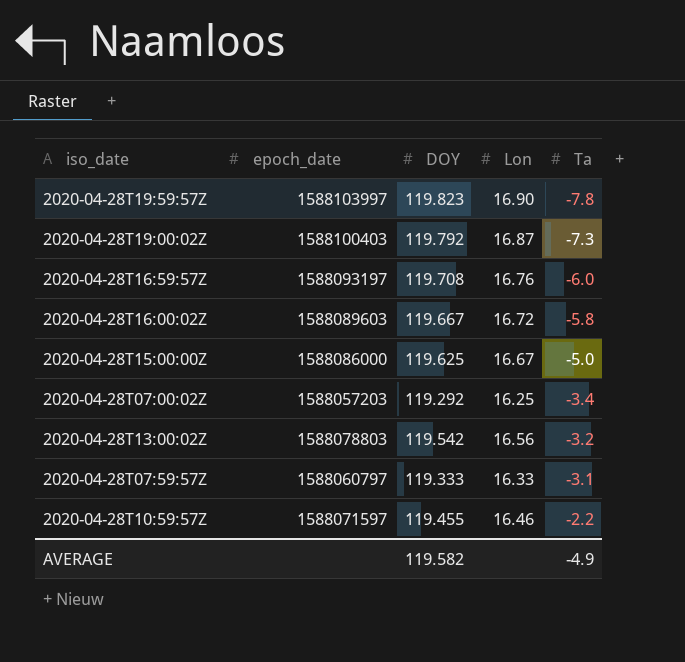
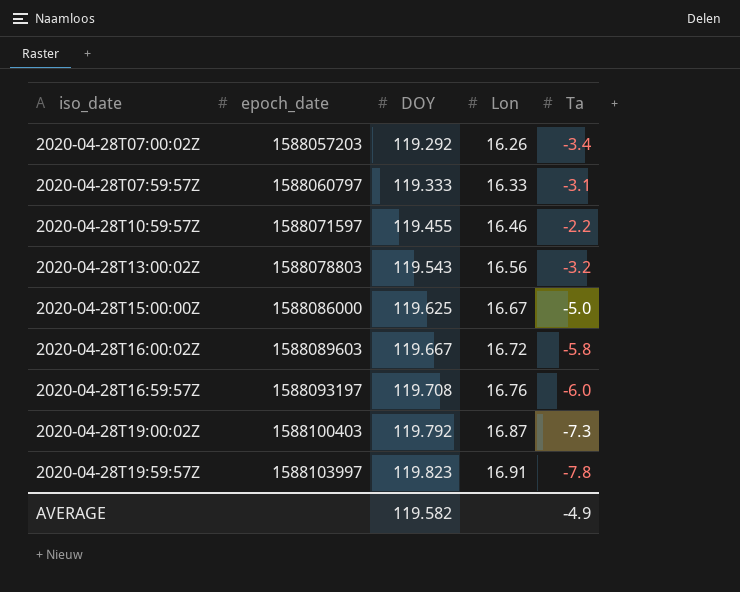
row order: Ta ascending -> iso_date ascending
2020-04-28T07:00:02Z | Lon: 16.25 -> 16.26
2020-04-28T13:00:02Z | DOY: 119.542 -> 119.543
2020-04-28T19:59:57Z | Lon: 16.90 -> 16.91

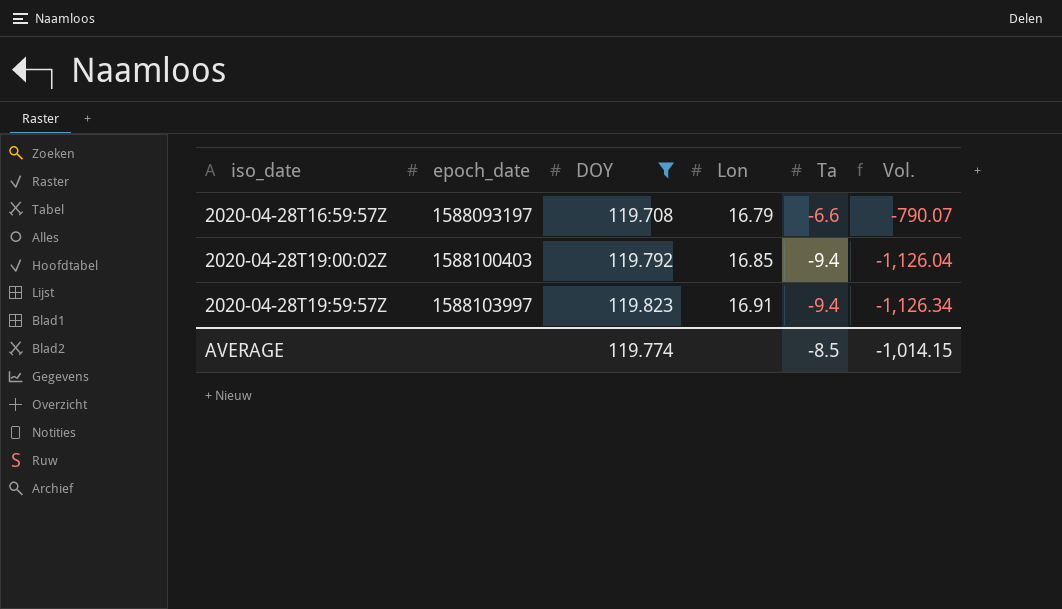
filter: none -> DOY >= 119.708
column Vol. | formula: none -> [DOY] * [Ta]
2020-04-28T16:59:57Z | Lon: 16.76 -> 16.79
2020-04-28T16:59:57Z | Ta: -6.0 -> -6.6
2020-04-28T19:00:02Z | Lon: 16.87 -> 16.85
2020-04-28T19:00:02Z | Ta: -7.3 -> -9.4
2020-04-28T19:59:57Z | Ta: -7.8 -> -9.4
AVERAGE | DOY: 119.582 -> 119.774
AVERAGE | Ta: -4.9 -> -8.5

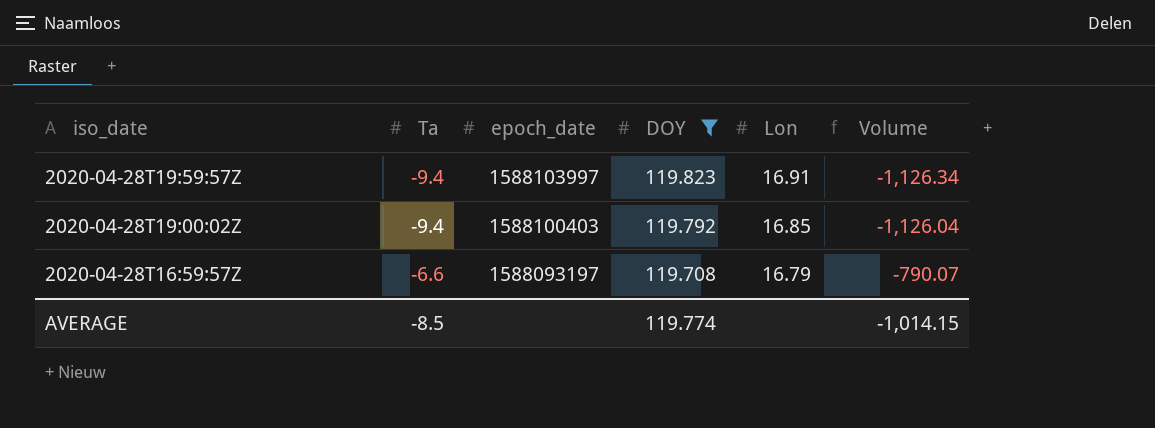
row order: iso_date ascending -> iso_date descending
column Ta | position: 5 -> 2
column name: Vol. -> Volume

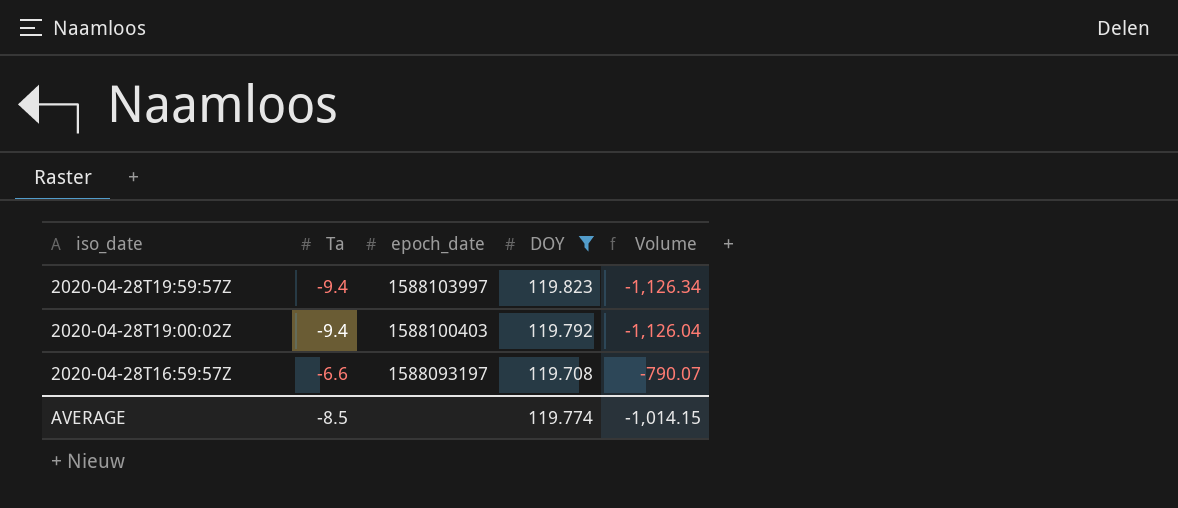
column Lon | position: 5 -> none

